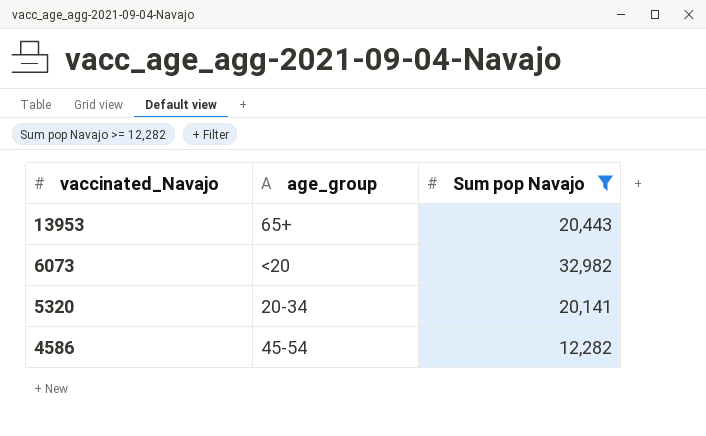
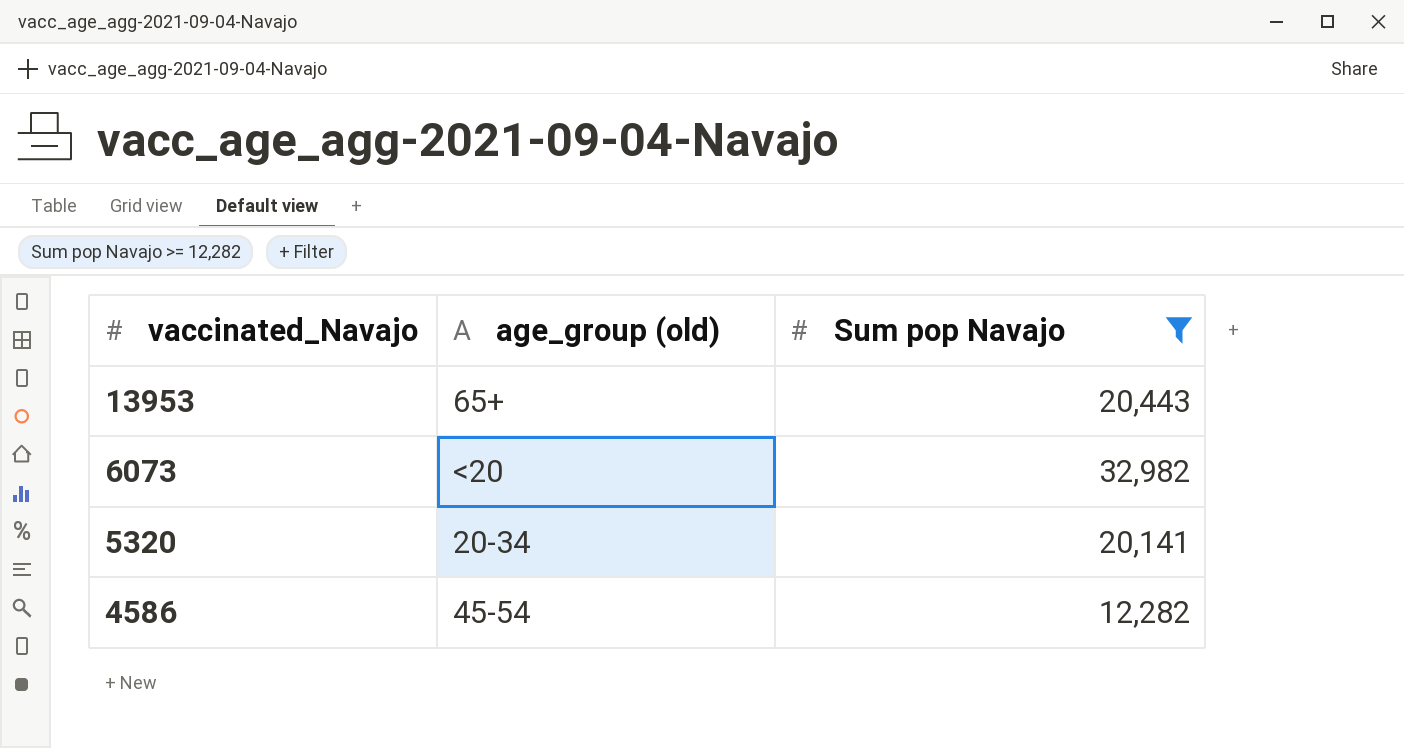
column name: age_group -> age_group (old)

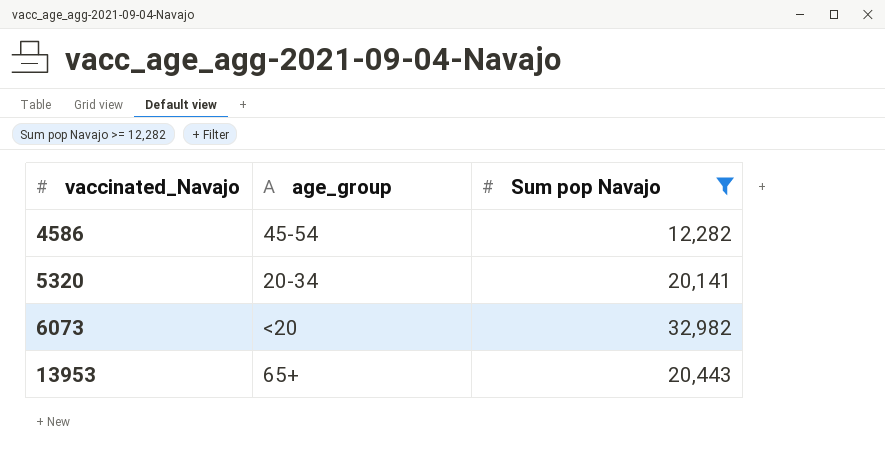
row order: vaccinated_Navajo descending -> vaccinated_Navajo ascending
column name: age_group (old) -> age_group

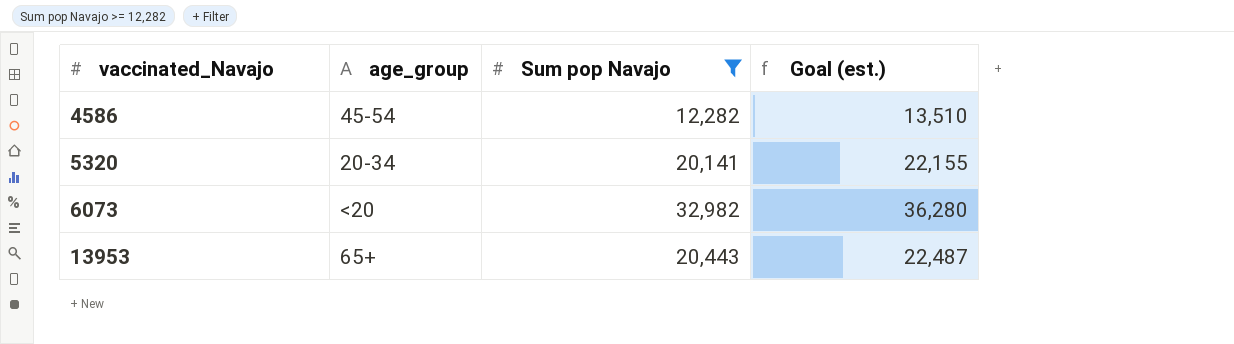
column Goal (est.) | formula: none -> [Sum pop Navajo] * 1.1

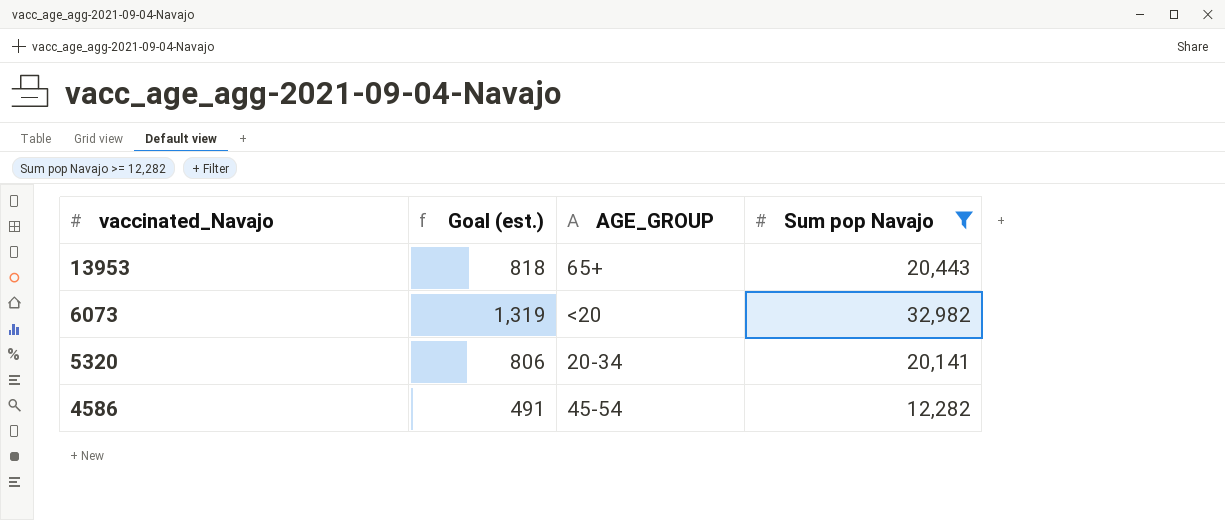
row order: vaccinated_Navajo ascending -> vaccinated_Navajo descending
column Goal (est.) | formula: [Sum pop Navajo] * 1.1 -> [Sum pop Navajo] * 0.04
column Goal (est.) | position: 4 -> 2
column name: age_group -> AGE_GROUP

